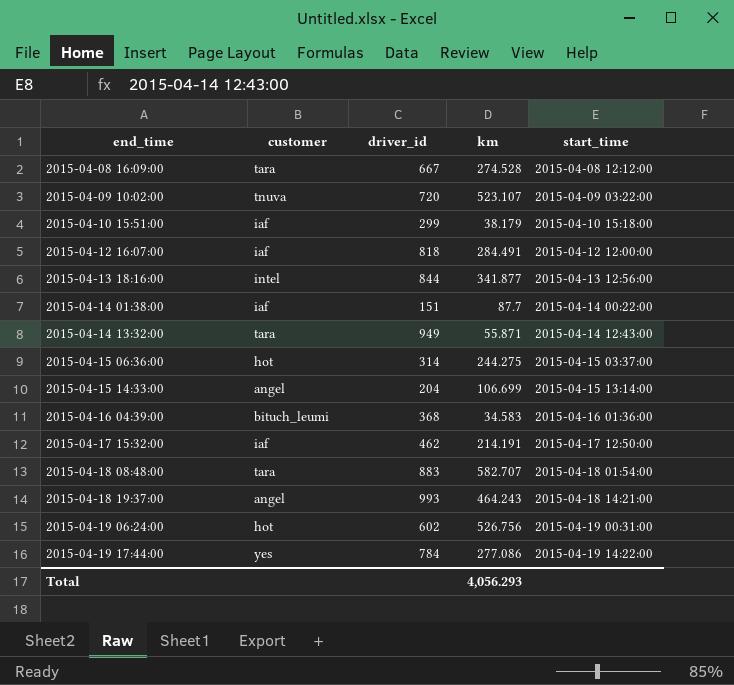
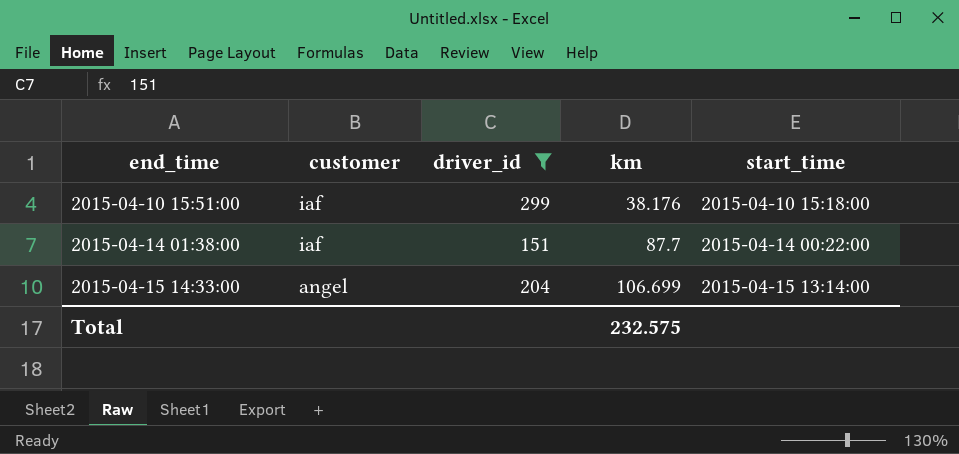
filter: none -> driver_id <= 299
2015-04-10 15:51:00 | km: 38.179 -> 38.176
Total | km: 4,056.293 -> 232.575

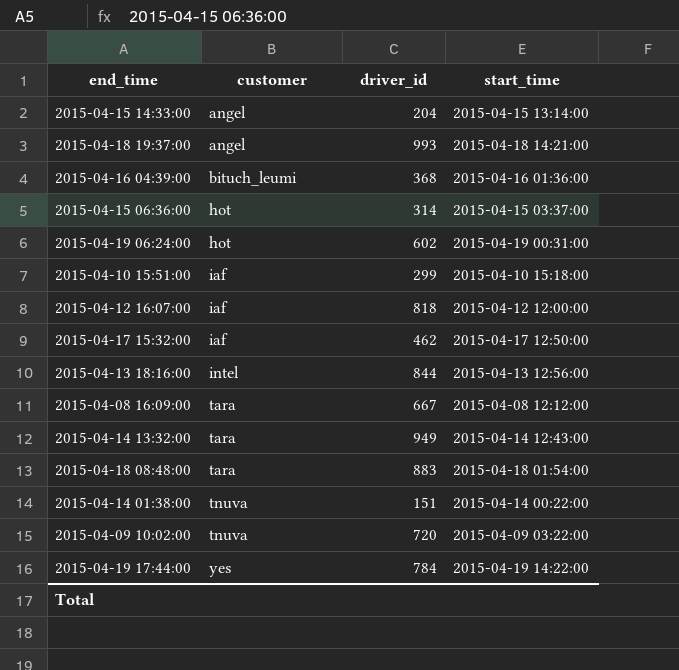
filter: driver_id <= 299 -> none
row order: end_time ascending -> customer ascending
column km | position: 4 -> none
2015-04-14 01:38:00 | customer: iaf -> tnuva

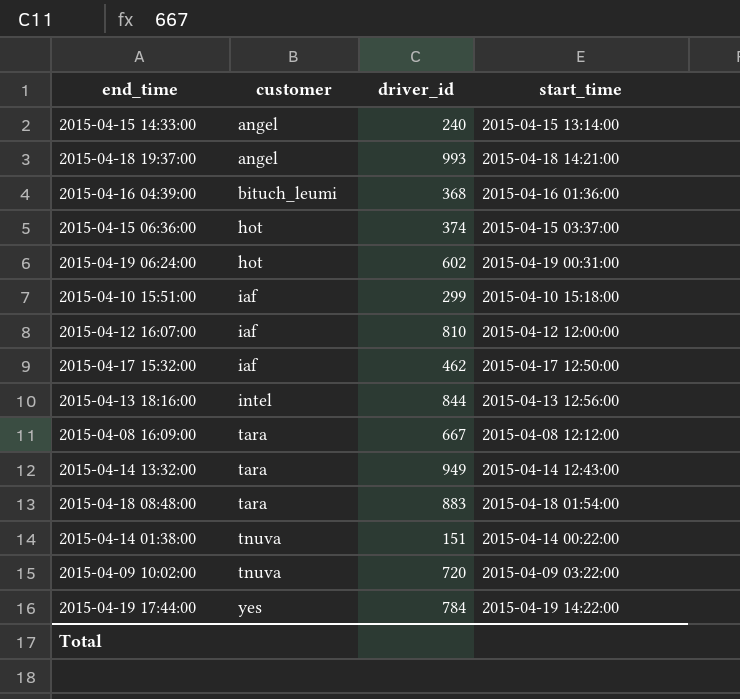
2015-04-15 14:33:00 | driver_id: 204 -> 240
2015-04-15 06:36:00 | driver_id: 314 -> 374
2015-04-12 16:07:00 | driver_id: 818 -> 810

